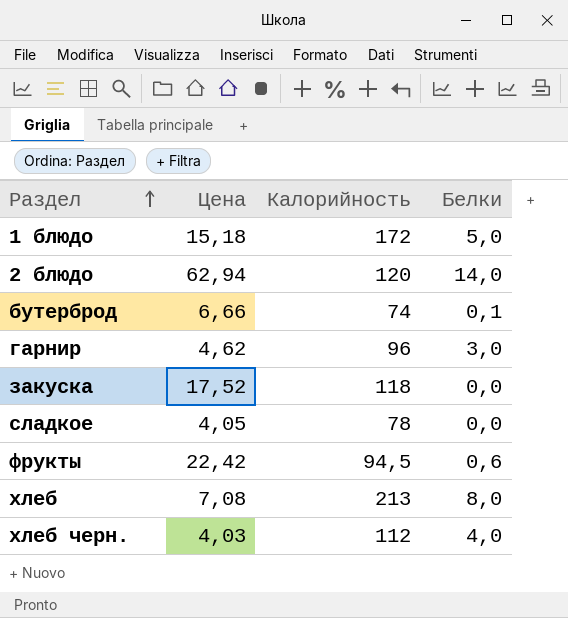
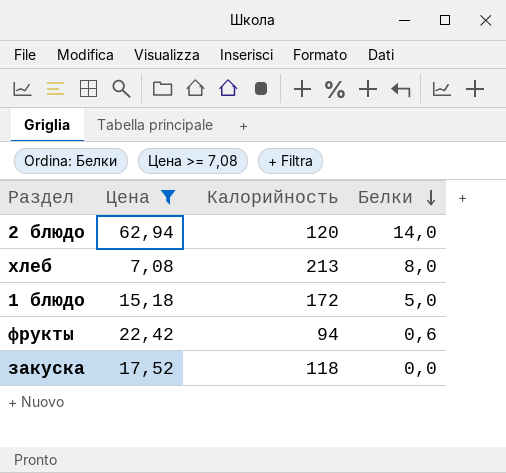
filter: none -> Цена >= 7,08
row order: Раздел ascending -> Белки descending
фрукты | Калорийность: 94,5 -> 94

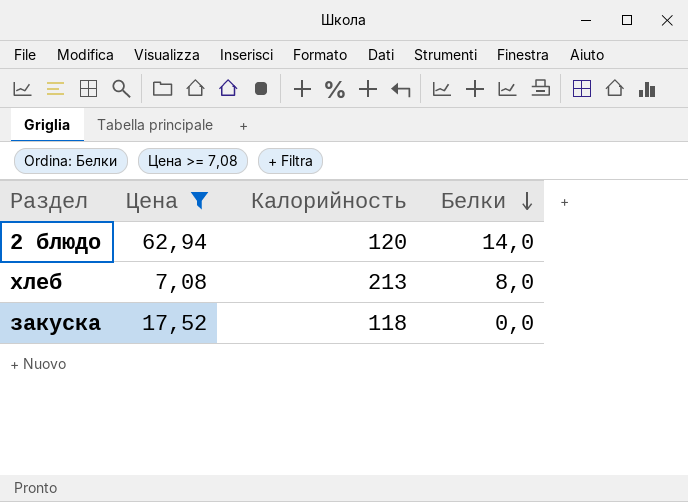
row 1 блюдо: 15,18 | 172 | 5,0 -> none
row фрукты: 22,42 | 94 | 0,6 -> none

